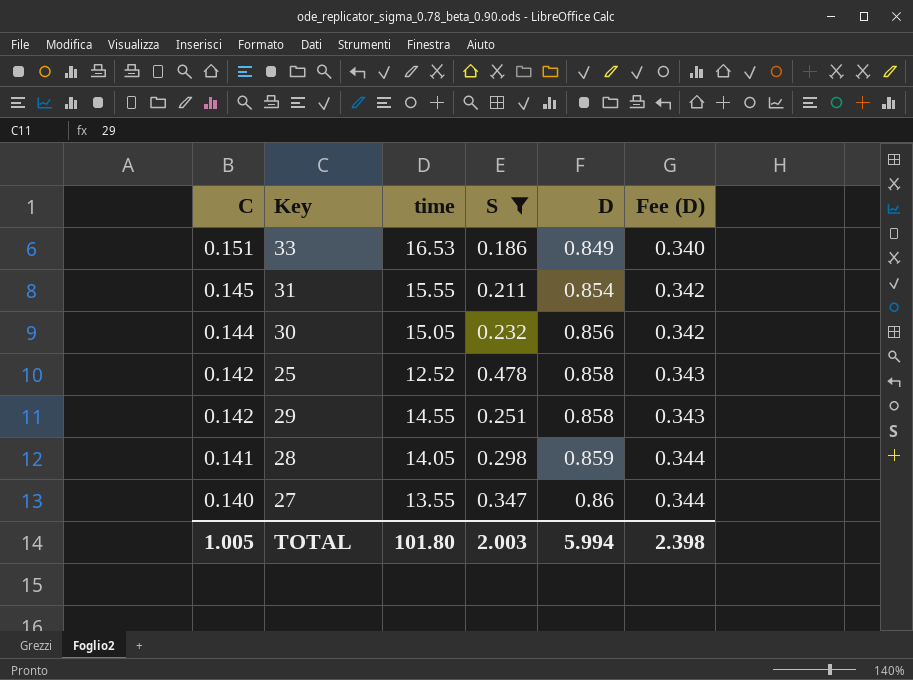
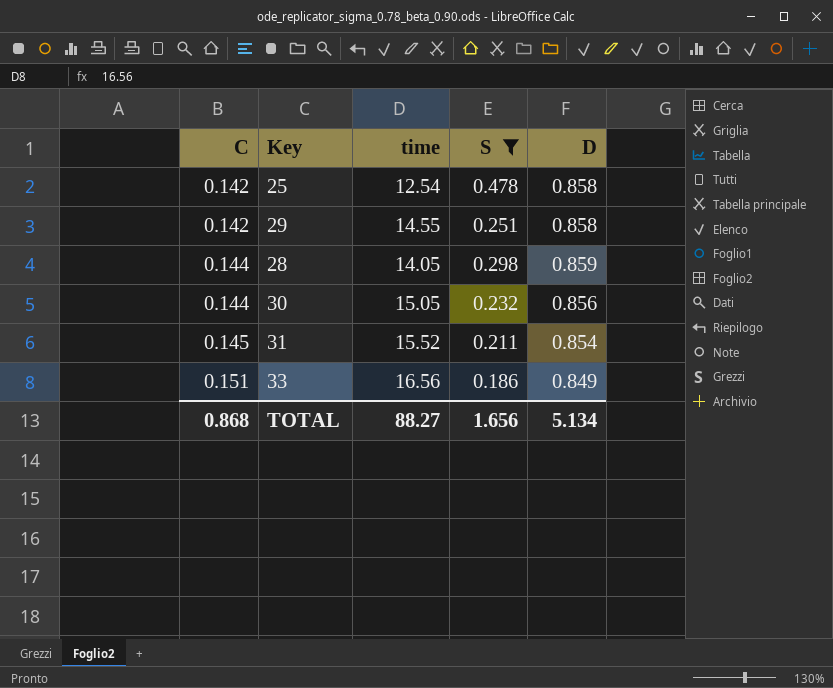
row order: C descending -> C ascending
column Fee (D) | formula: [D] * 0.4 -> none
row 27: 0.140 | 13.55 | 0.347 | 0.86 | 0.344 -> none
25 | time: 12.52 -> 12.54
28 | C: 0.141 -> 0.144
31 | time: 15.55 -> 15.52
33 | time: 16.53 -> 16.56
TOTAL | C: 1.005 -> 0.868
TOTAL | time: 101.80 -> 88.27
TOTAL | S: 2.003 -> 1.656
TOTAL | D: 5.994 -> 5.134

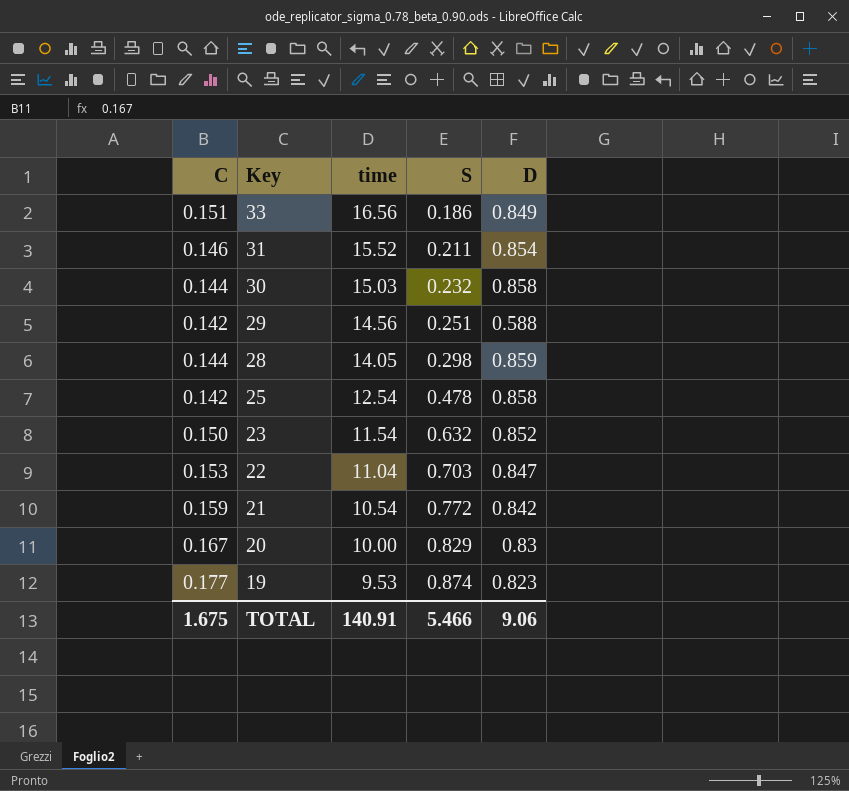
filter: S <= 0.478 -> none
row order: C ascending -> Key descending
31 | C: 0.145 -> 0.146
30 | time: 15.05 -> 15.03
30 | D: 0.856 -> 0.858
29 | time: 14.55 -> 14.56
29 | D: 0.858 -> 0.588
TOTAL | C: 0.868 -> 1.675
TOTAL | time: 88.27 -> 140.91
TOTAL | S: 1.656 -> 5.466
TOTAL | D: 5.134 -> 9.06

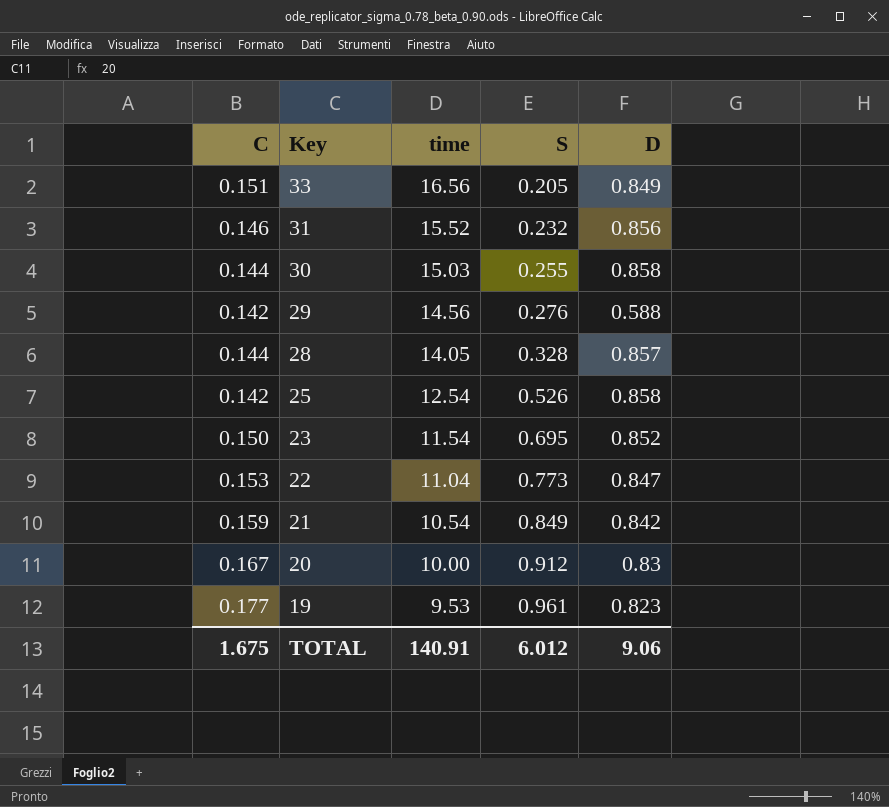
33 | S: 0.186 -> 0.205
31 | S: 0.211 -> 0.232
31 | D: 0.854 -> 0.856
30 | S: 0.232 -> 0.255
29 | S: 0.251 -> 0.276
28 | S: 0.298 -> 0.328
28 | D: 0.859 -> 0.857
25 | S: 0.478 -> 0.526
23 | S: 0.632 -> 0.695
22 | S: 0.703 -> 0.773
21 | S: 0.772 -> 0.849
20 | S: 0.829 -> 0.912
19 | S: 0.874 -> 0.961
TOTAL | S: 5.466 -> 6.012

